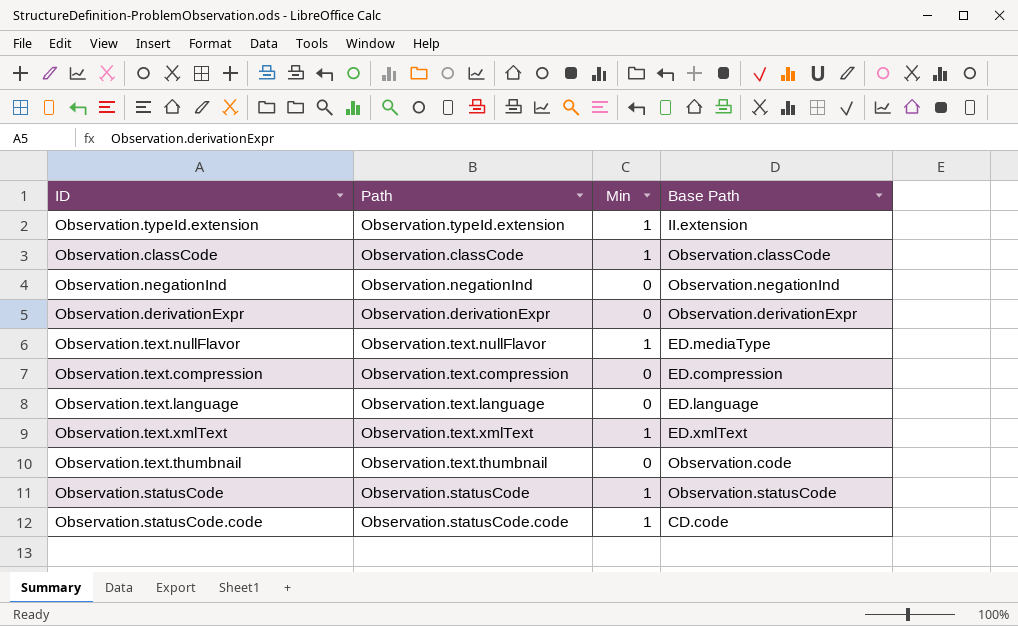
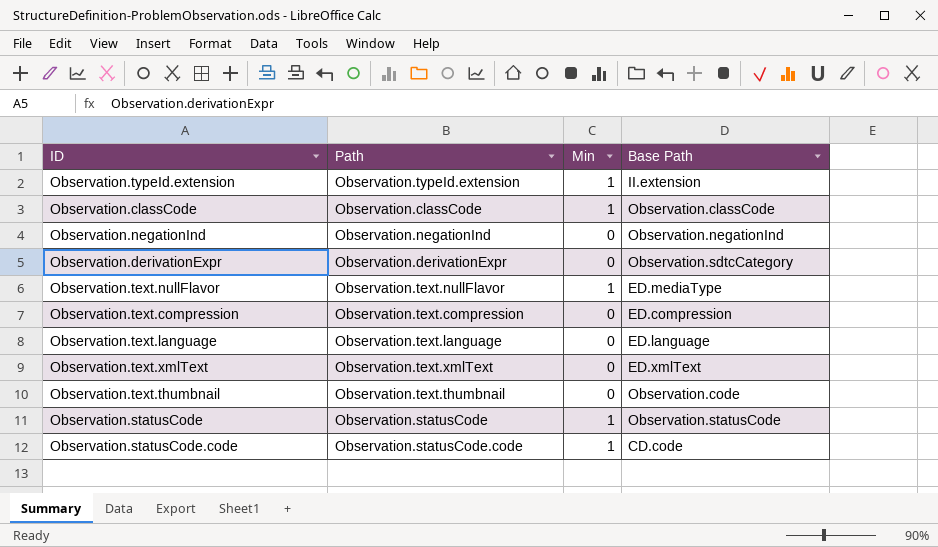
Observation.derivationExpr | Base Path: Observation.derivationExpr -> Observation.sdtcCategory
Observation.text.xmlText | Min: 1 -> 0

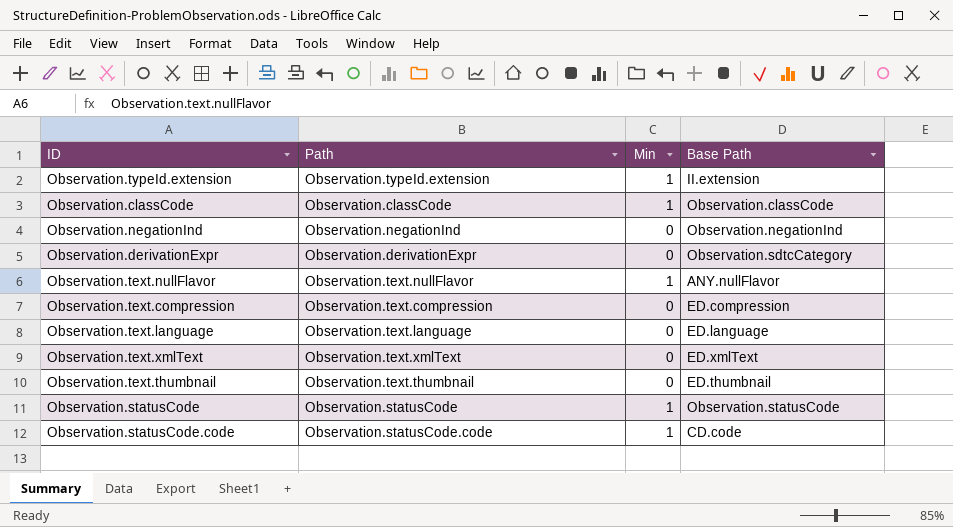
Observation.text.nullFlavor | Base Path: ED.mediaType -> ANY.nullFlavor
Observation.text.thumbnail | Base Path: Observation.code -> ED.thumbnail

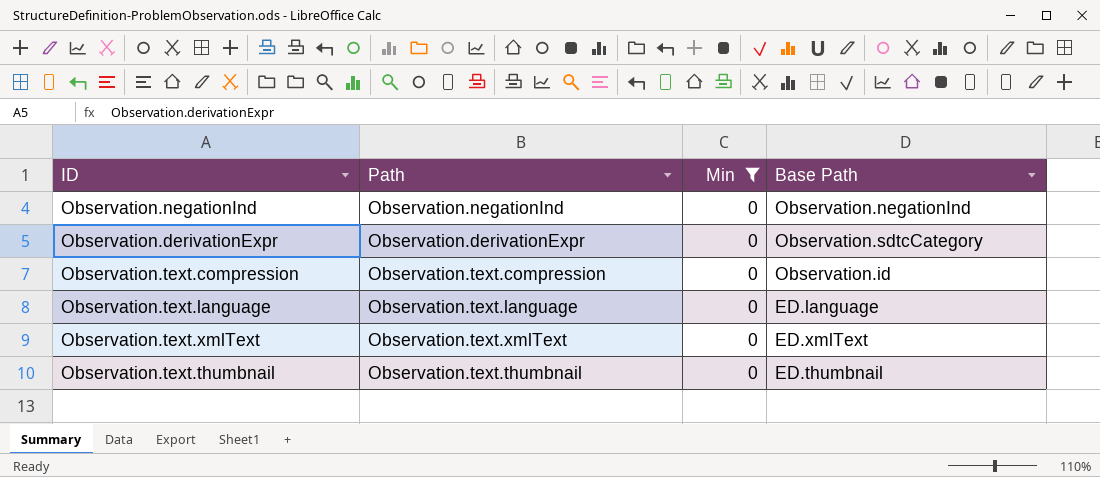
filter: none -> Min = 0
Observation.text.compression | Base Path: ED.compression -> Observation.id

